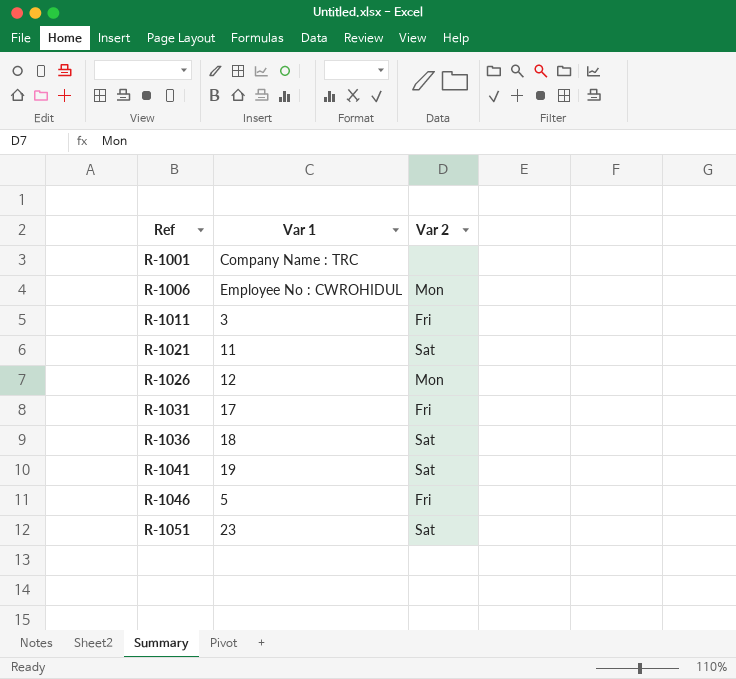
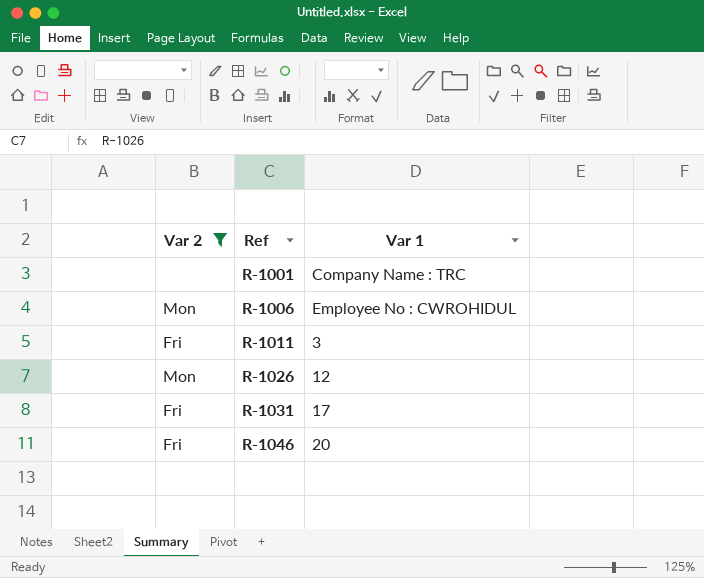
filter: none -> Var 2 != Sat
column Var 2 | position: 3 -> 1
R-1046 | Var 1: 5 -> 20

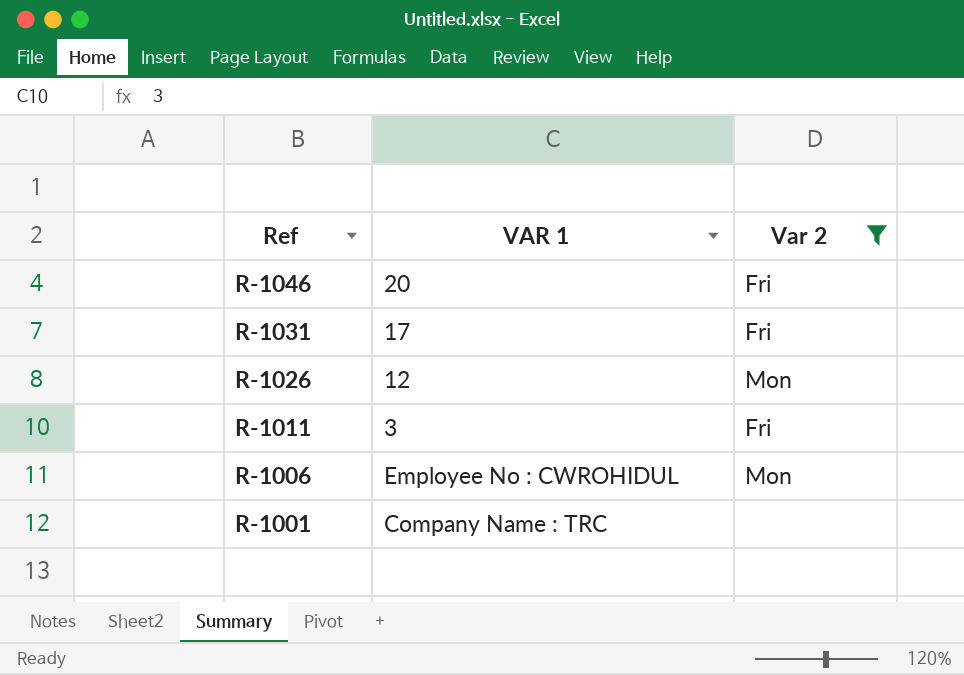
row order: Ref ascending -> Ref descending
column name: Var 1 -> VAR 1
column Var 2 | position: 1 -> 3

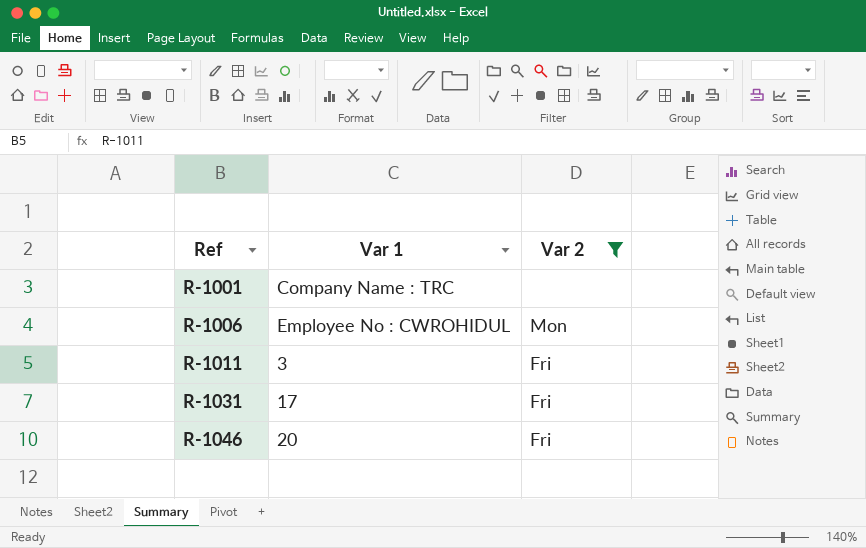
row order: Ref descending -> Ref ascending
column name: VAR 1 -> Var 1
row R-1026: 12 | Mon -> none

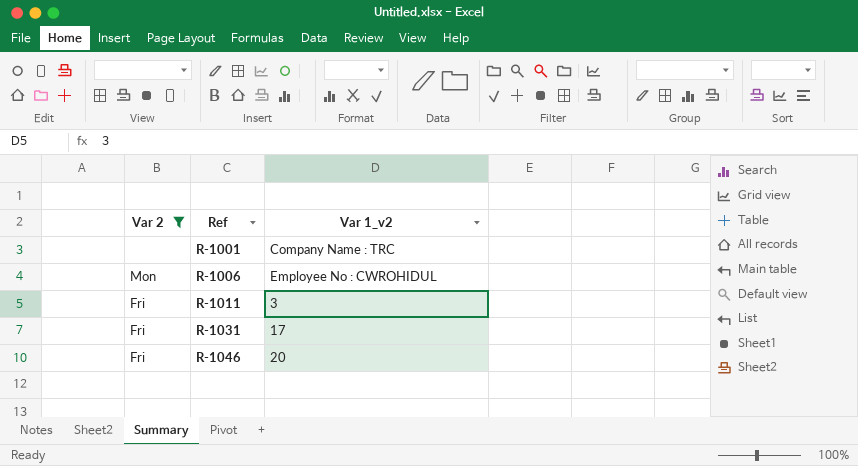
column Var 2 | position: 3 -> 1
column name: Var 1 -> Var 1_v2

